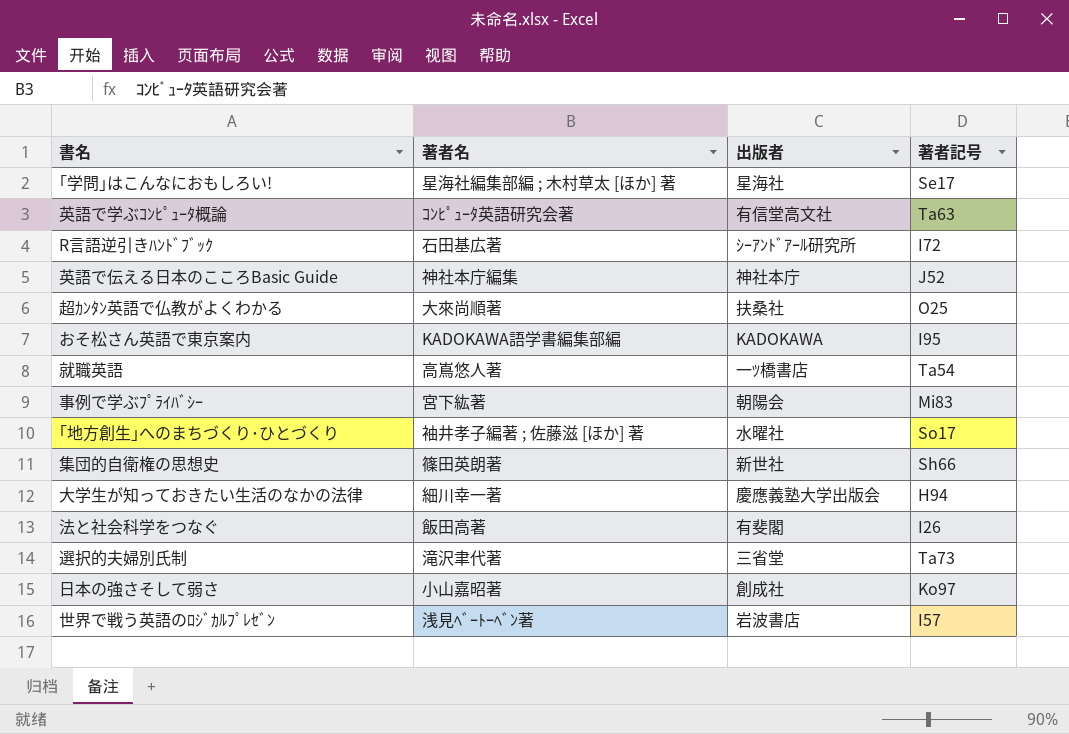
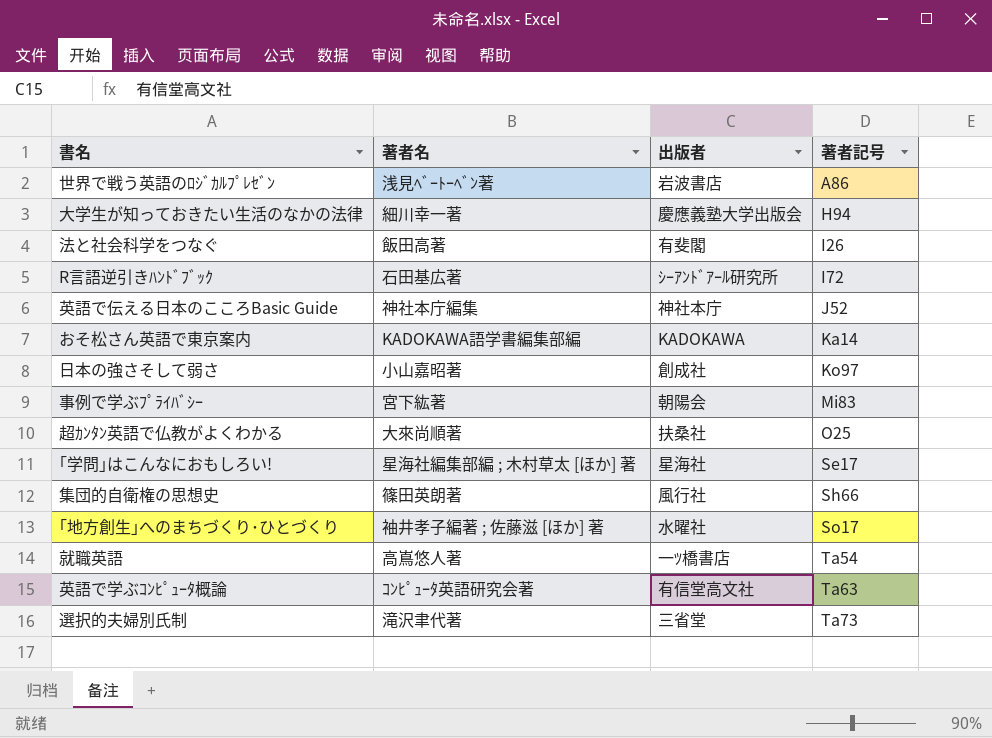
row order: none -> 著者記号 ascending
世界で戦う英語のﾛｼﾞｶﾙﾌﾟﾚｾﾞﾝ | 著者記号: I57 -> A86
おそ松さん英語で東京案内 | 著者記号: I95 -> Ka14
集団的自衛権の思想史 | 出版者: 新世社 -> 風行社

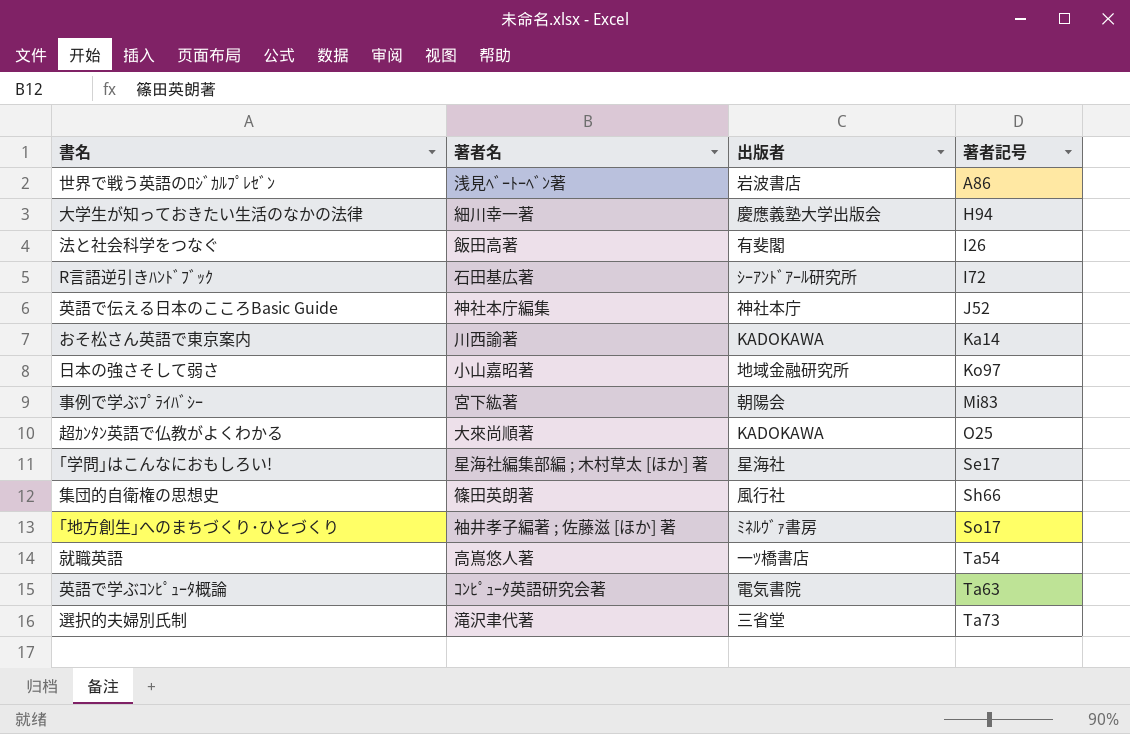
おそ松さん英語で東京案内 | 著者名: KADOKAWA語学書編集部編 -> 川西諭著
日本の強さそして弱さ | 出版者: 創成社 -> 地域金融研究所
超ｶﾝﾀﾝ英語で仏教がよくわかる | 出版者: 扶桑社 -> KADOKAWA
｢地方創生｣へのまちづくり･ひとづくり | 出版者: 水曜社 -> ﾐﾈﾙｳﾞｧ書房
英語で学ぶｺﾝﾋﾟｭｰﾀ概論 | 出版者: 有信堂高文社 -> 電気書院

